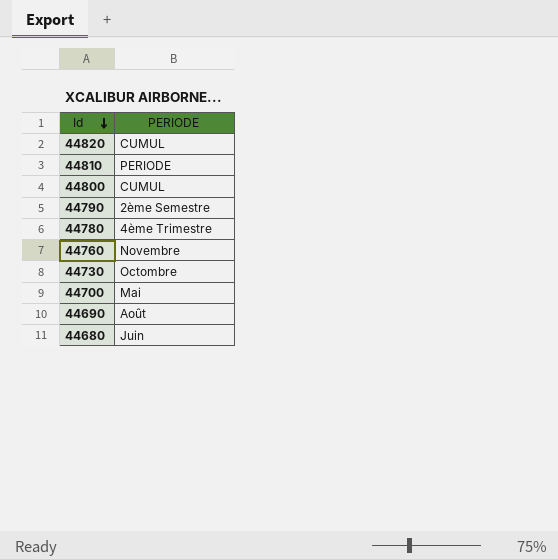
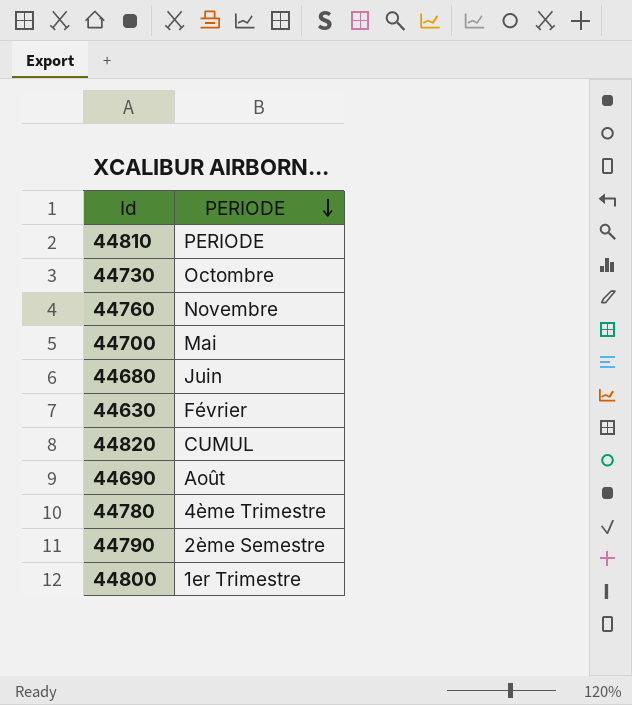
row order: Id descending -> PERIODE descending
row 44630: none -> Février
44800 | PERIODE: CUMUL -> 1er Trimestre

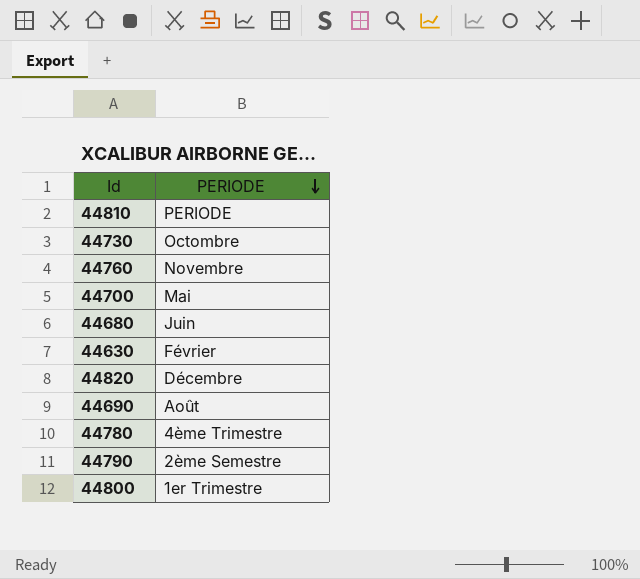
44820 | PERIODE: CUMUL -> Décembre

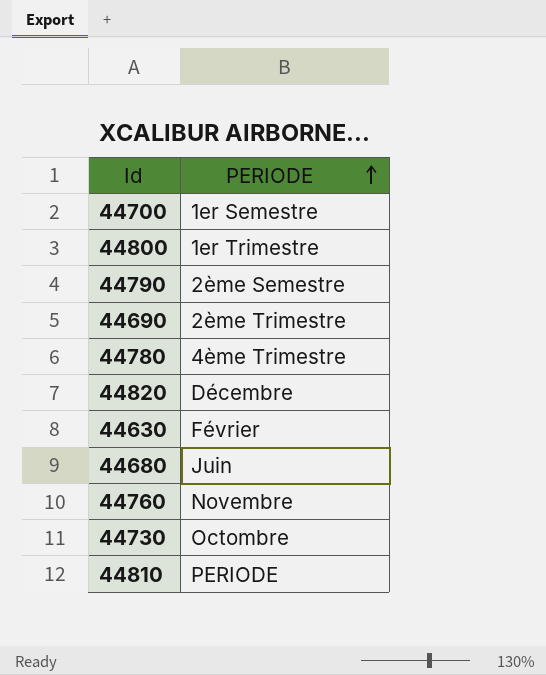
row order: PERIODE descending -> PERIODE ascending
44700 | PERIODE: Mai -> 1er Semestre
44690 | PERIODE: Août -> 2ème Trimestre

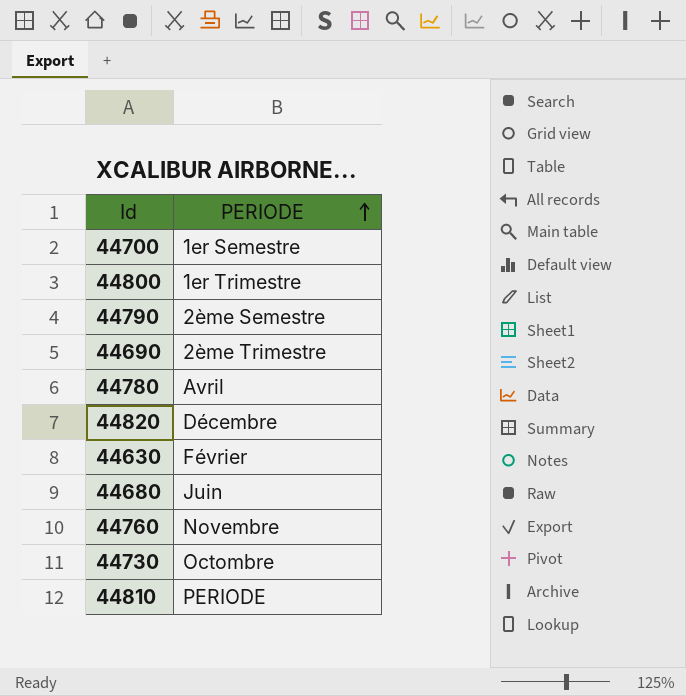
44780 | PERIODE: 4ème Trimestre -> Avril

